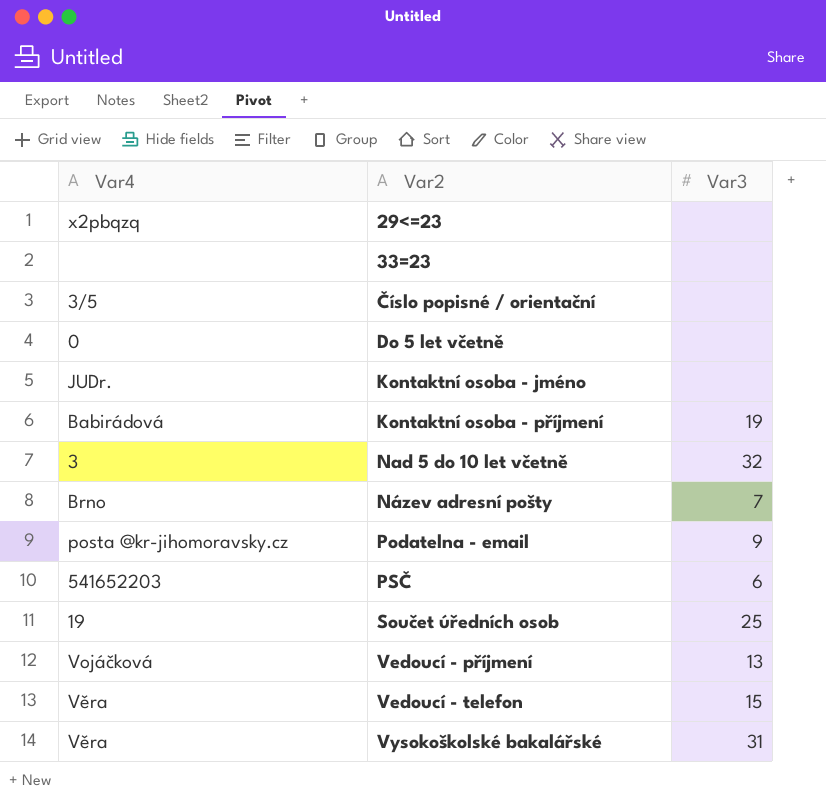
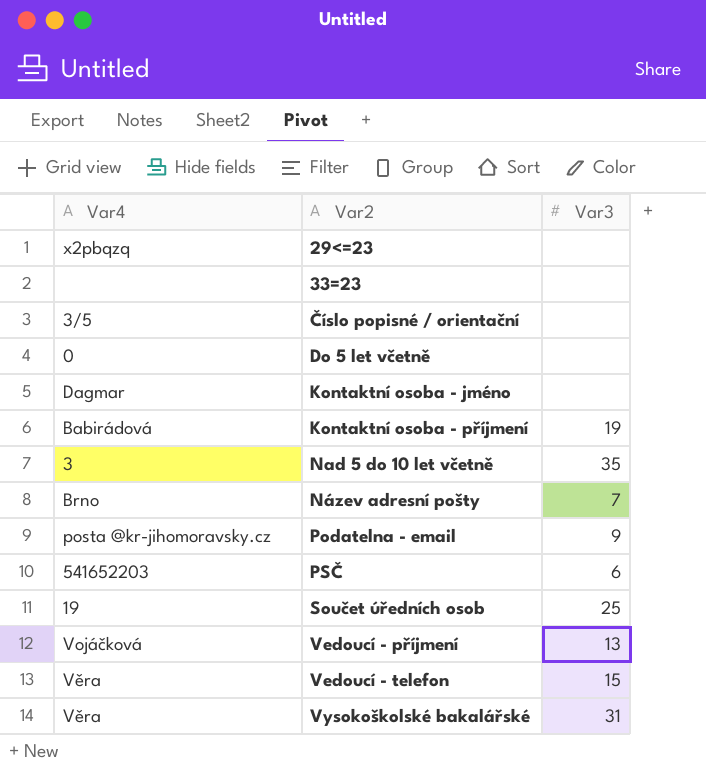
Kontaktní osoba - jméno | Var4: JUDr. -> Dagmar
Nad 5 do 10 let včetně | Var3: 32 -> 35

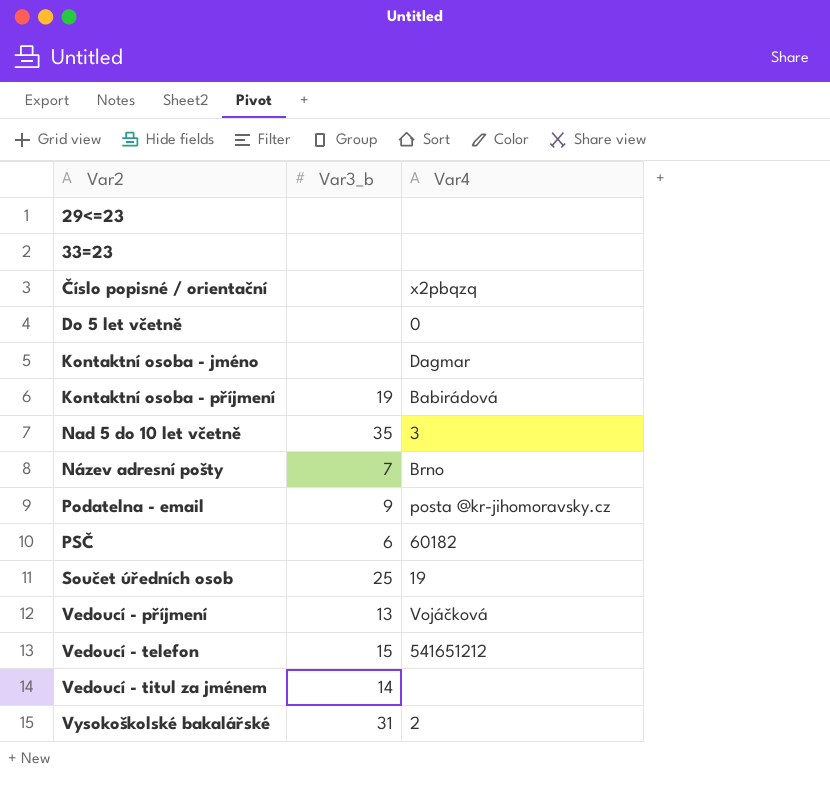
column name: Var3 -> Var3_b
column Var4 | position: 1 -> 3
29<=23 | Var4: x2pbqzq -> none
Číslo popisné / orientační | Var4: 3/5 -> x2pbqzq
PSČ | Var4: 541652203 -> 60182
Vedoucí - telefon | Var4: Věra -> 541651212
row Vedoucí - titul za jménem: none -> 14 | none
Vysokoškolské bakalářské | Var4: Věra -> 2

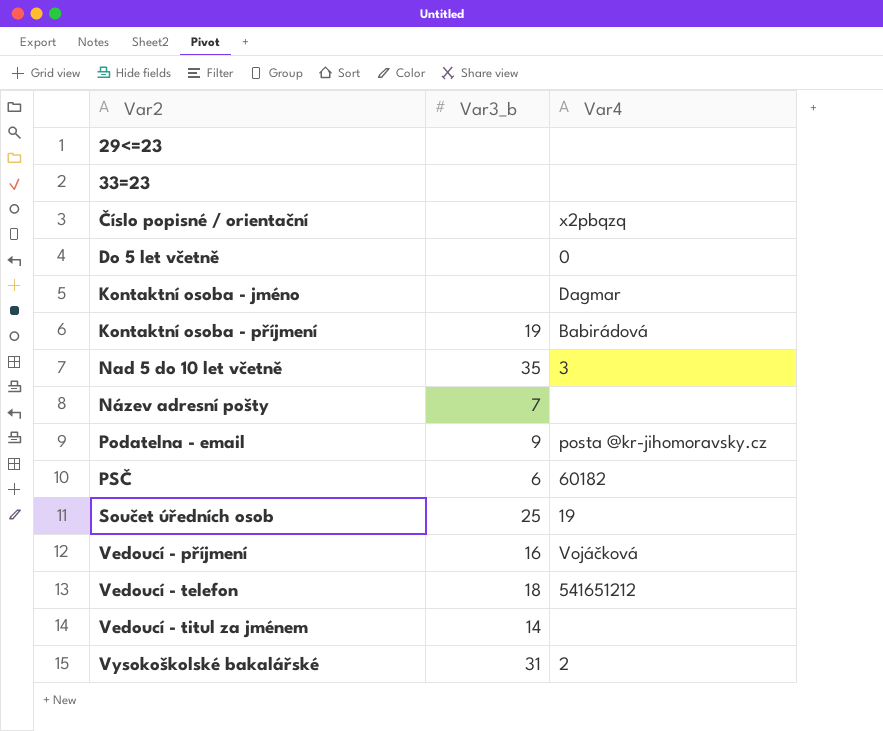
Název adresní pošty | Var4: Brno -> none
Vedoucí - příjmení | Var3_b: 13 -> 16
Vedoucí - telefon | Var3_b: 15 -> 18

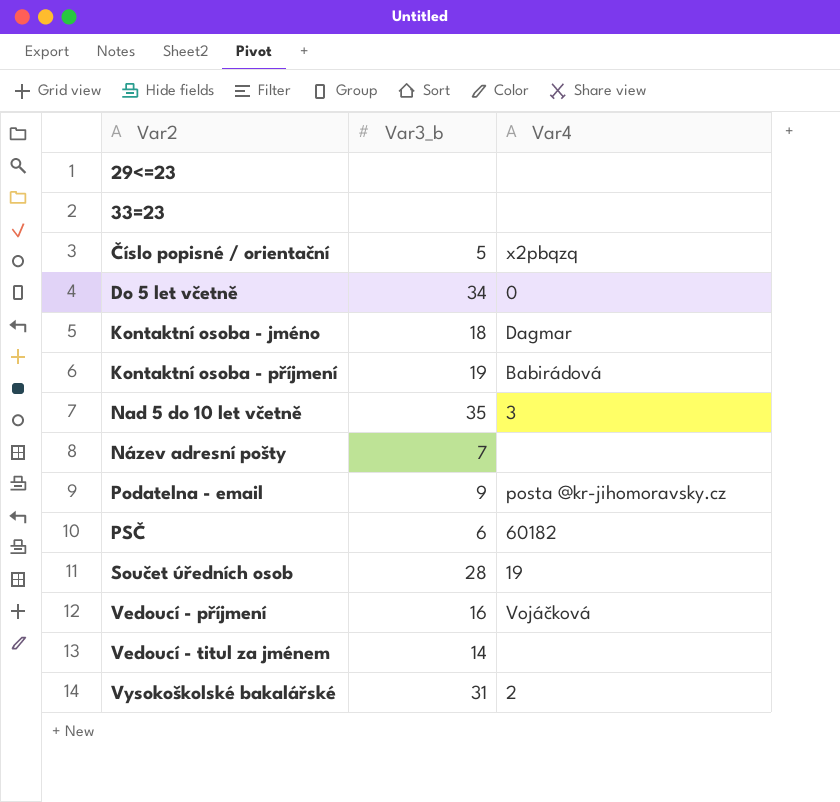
row Vedoucí - telefon: 18 | 541651212 -> none
Číslo popisné / orientační | Var3_b: none -> 5
Do 5 let včetně | Var3_b: none -> 34
Kontaktní osoba - jméno | Var3_b: none -> 18
Součet úředních osob | Var3_b: 25 -> 28

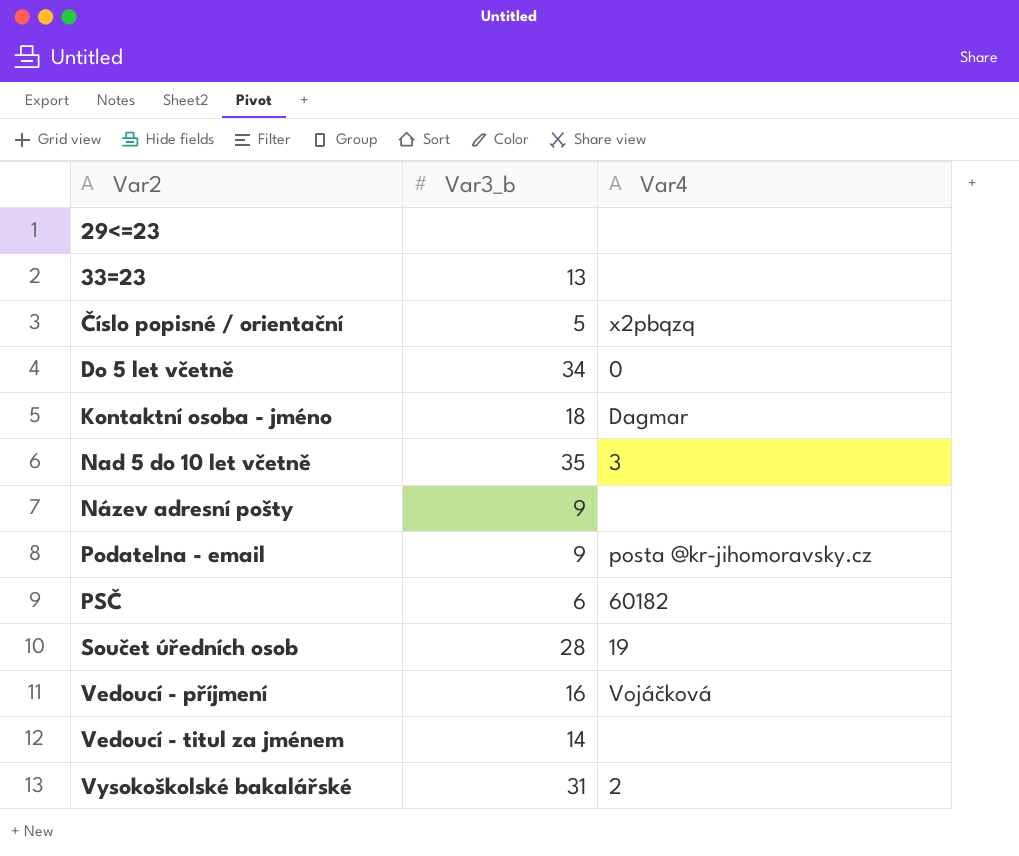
row Kontaktní osoba - příjmení: 19 | Babirádová -> none
33=23 | Var3_b: none -> 13
Název adresní pošty | Var3_b: 7 -> 9

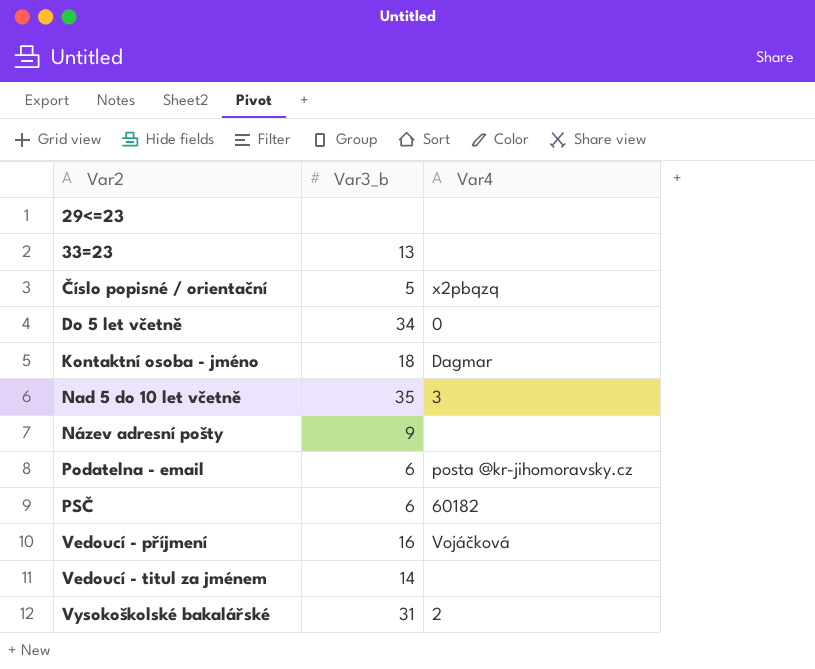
row Součet úředních osob: 28 | 19 -> none
Podatelna - email | Var3_b: 9 -> 6

